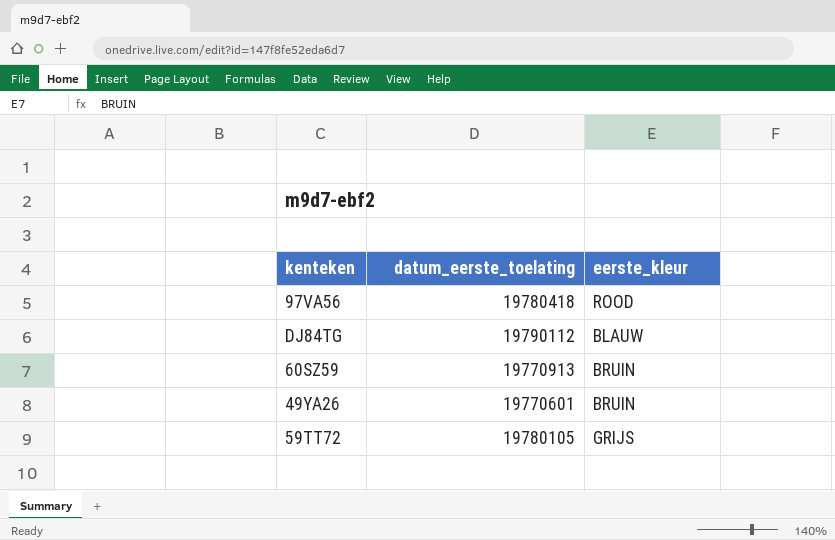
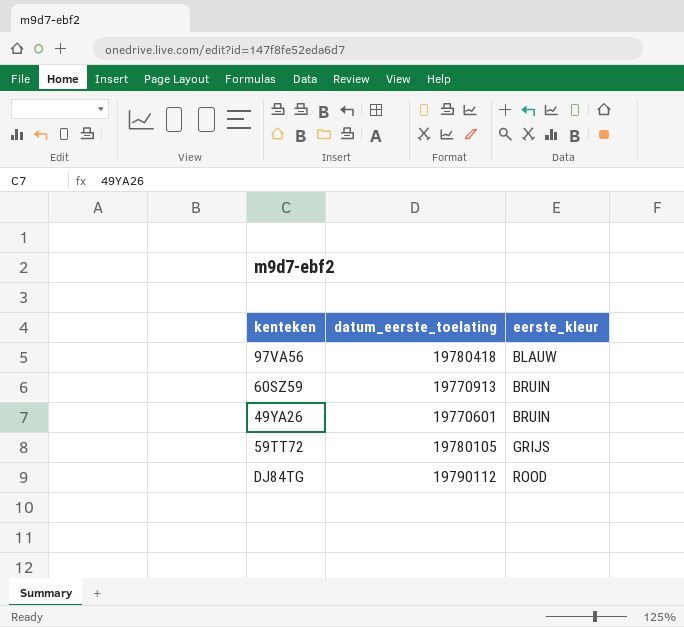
row order: none -> eerste_kleur ascending
97VA56 | eerste_kleur: ROOD -> BLAUW
DJ84TG | eerste_kleur: BLAUW -> ROOD

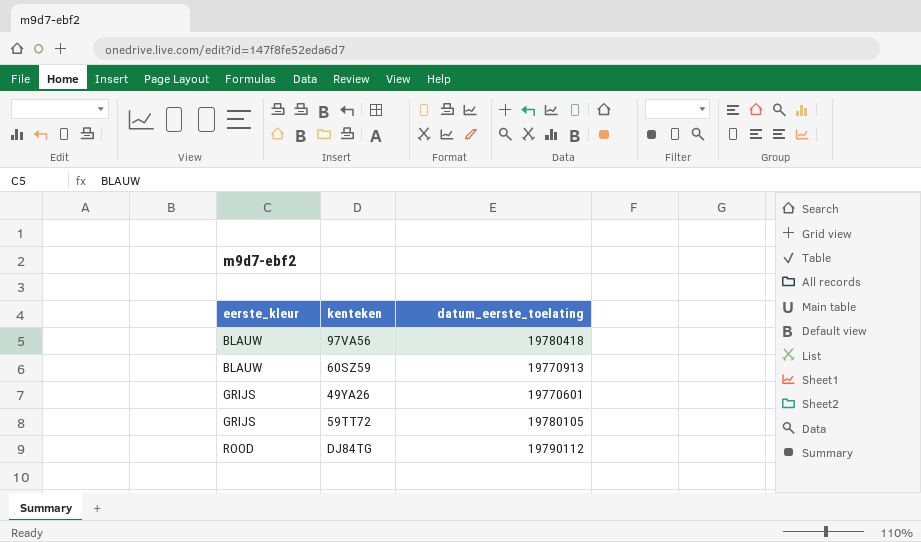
column eerste_kleur | position: 3 -> 1
60SZ59 | eerste_kleur: BRUIN -> BLAUW
49YA26 | eerste_kleur: BRUIN -> GRIJS

